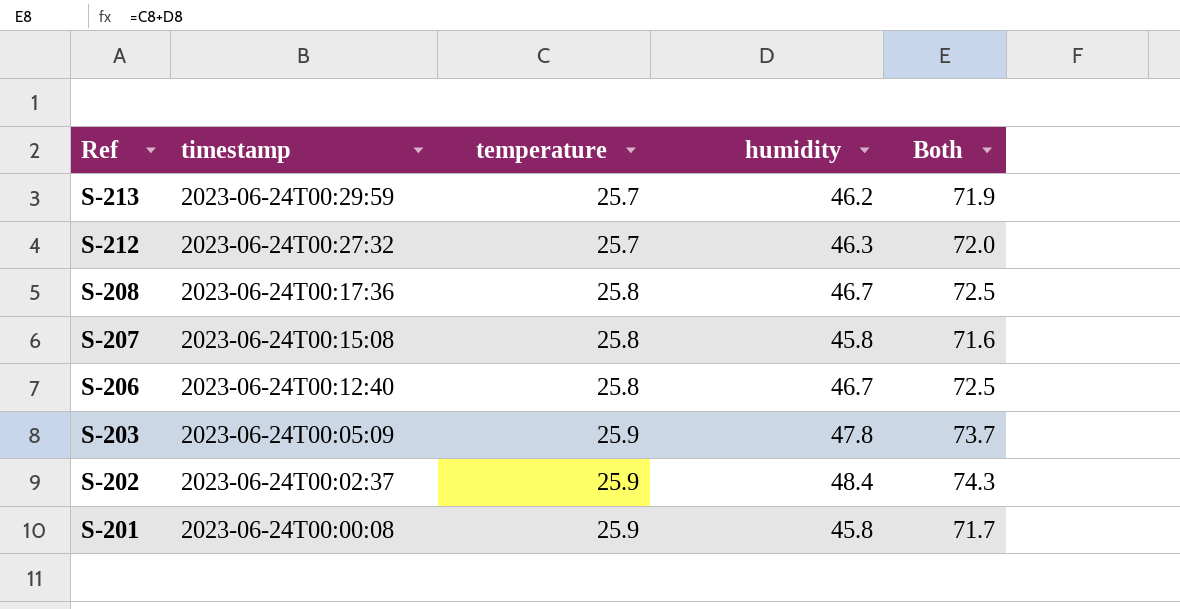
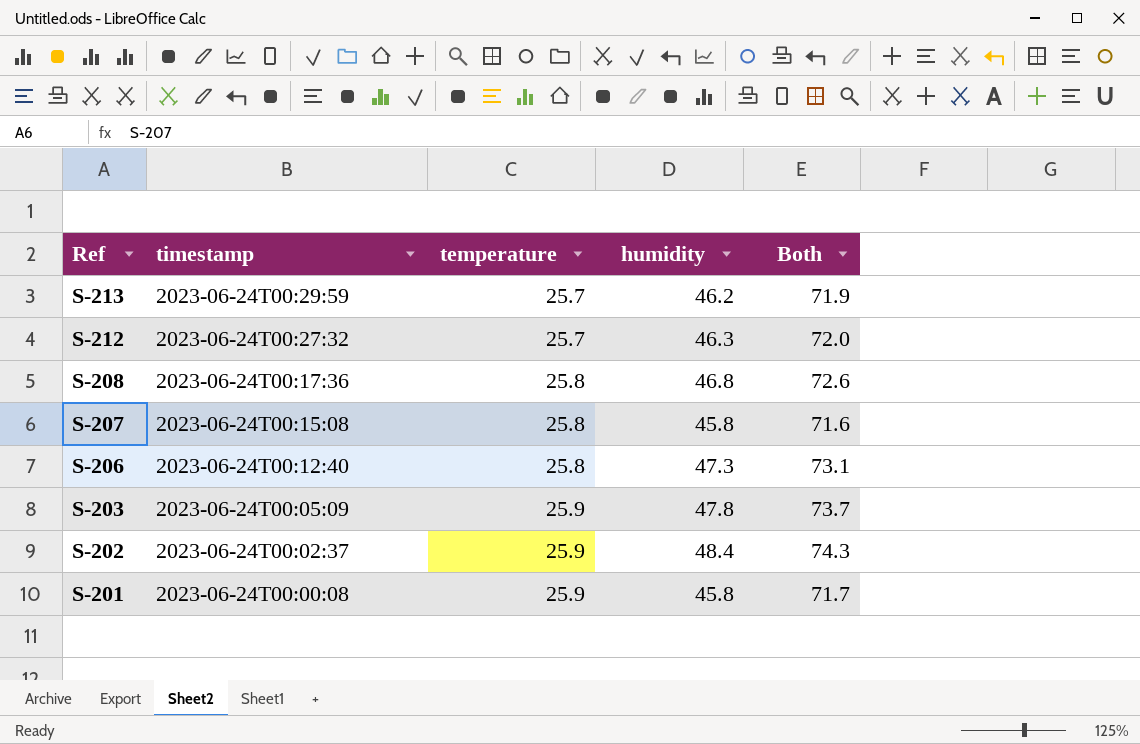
S-208 | humidity: 46.7 -> 46.8
S-208 | Both: 72.5 -> 72.6
S-206 | humidity: 46.7 -> 47.3
S-206 | Both: 72.5 -> 73.1

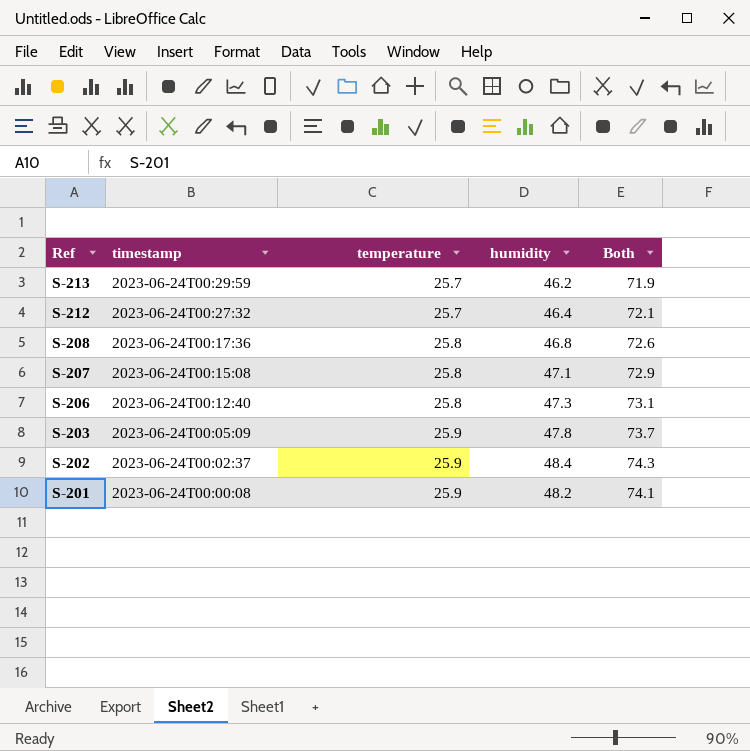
S-212 | humidity: 46.3 -> 46.4
S-212 | Both: 72.0 -> 72.1
S-207 | humidity: 45.8 -> 47.1
S-207 | Both: 71.6 -> 72.9
S-201 | humidity: 45.8 -> 48.2
S-201 | Both: 71.7 -> 74.1

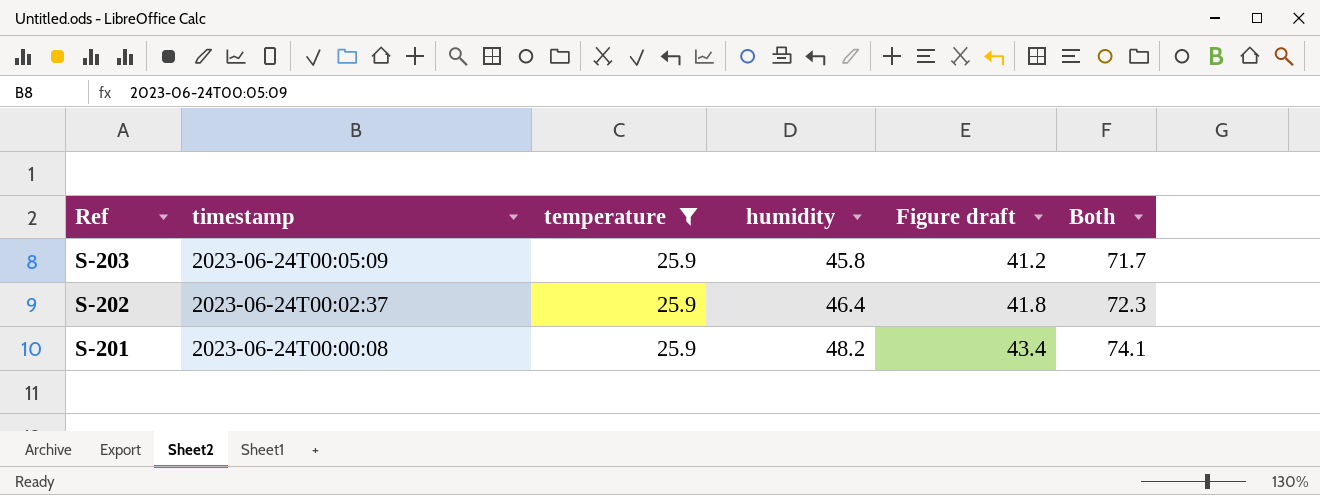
filter: none -> temperature = 25.9
column Figure draft | formula: none -> [humidity] * 0.9
S-203 | humidity: 47.8 -> 45.8
S-203 | Both: 73.7 -> 71.7
S-202 | humidity: 48.4 -> 46.4
S-202 | Both: 74.3 -> 72.3

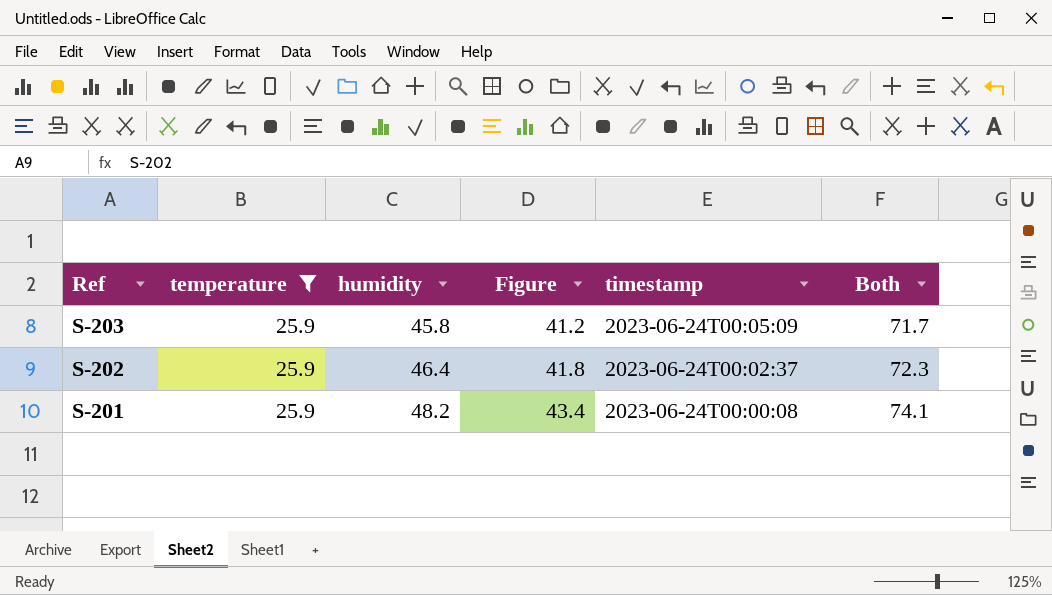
column name: Figure draft -> Figure
column timestamp | position: 2 -> 5

